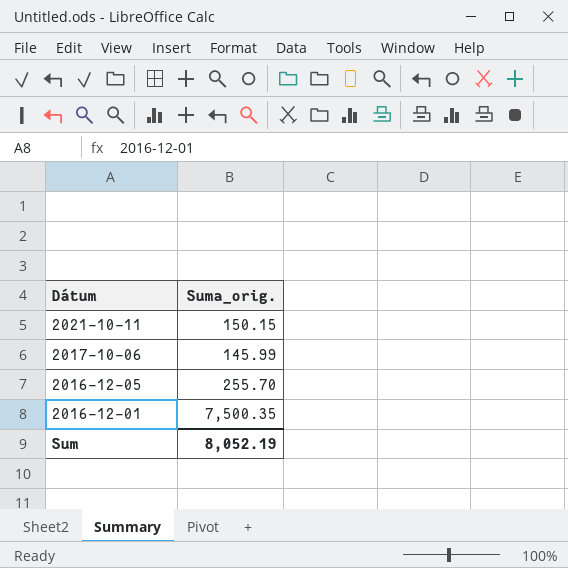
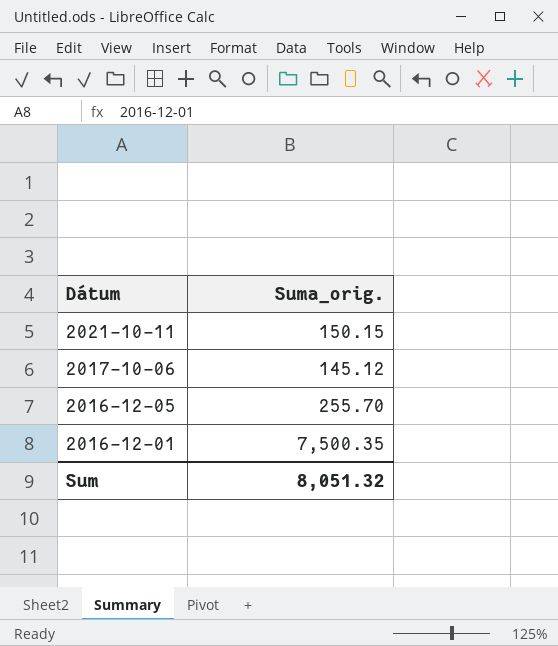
2017-10-06 | Suma_orig.: 145.99 -> 145.12
Sum | Suma_orig.: 8,052.19 -> 8,051.32

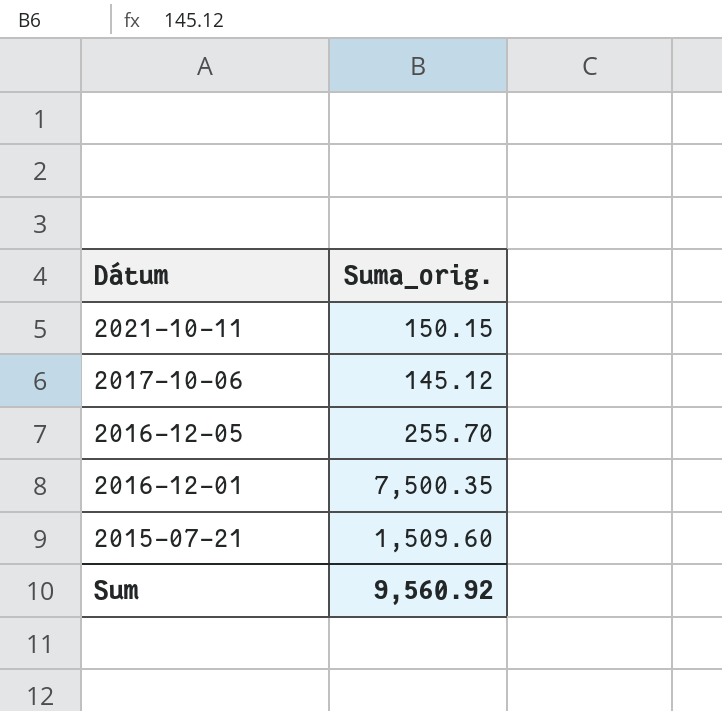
row 2015-07-21: none -> 1,509.60
Sum | Suma_orig.: 8,051.32 -> 9,560.92

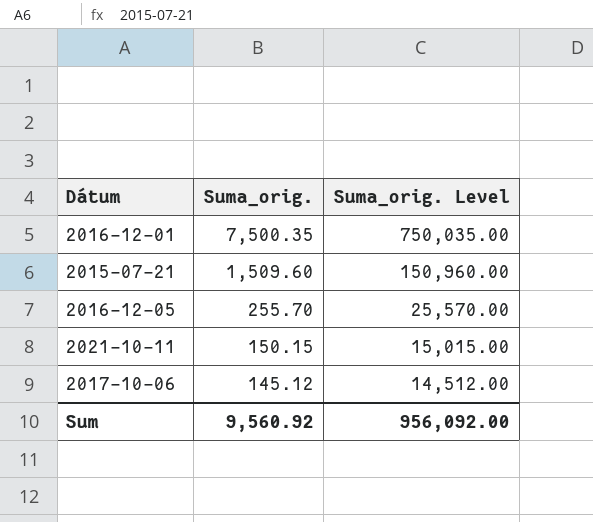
row order: Dátum descending -> Suma_orig. descending
column Suma_orig. Level | formula: none -> [Suma_orig.] * 100

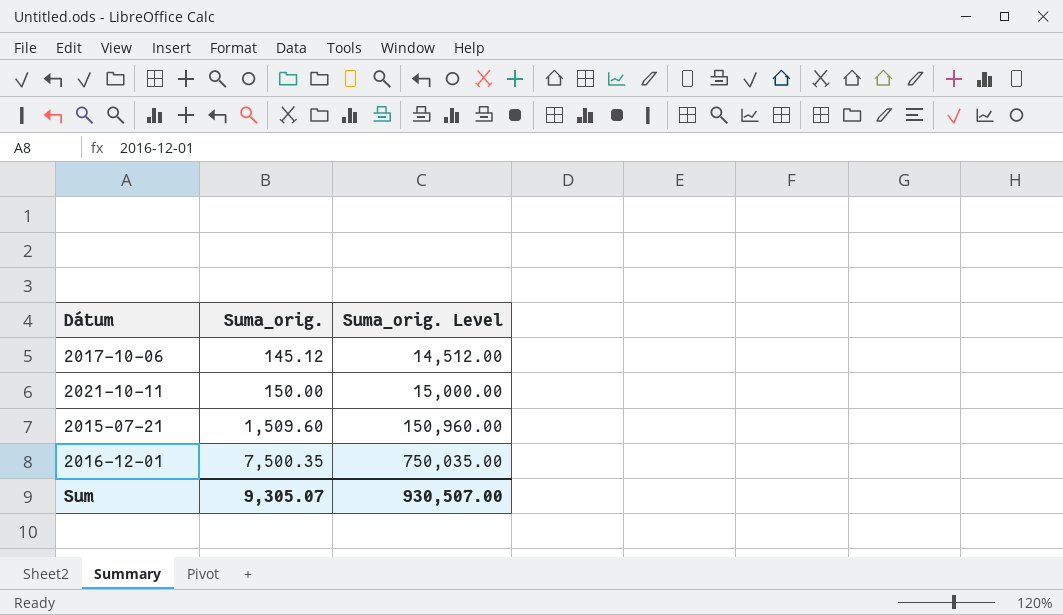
row order: Suma_orig. descending -> Suma_orig. ascending
row 2016-12-05: 255.70 | 25,570.00 -> none
2021-10-11 | Suma_orig.: 150.15 -> 150.00
2021-10-11 | Suma_orig. Level: 15,015.00 -> 15,000.00
Sum | Suma_orig.: 9,560.92 -> 9,305.07
Sum | Suma_orig. Level: 956,092.00 -> 930,507.00

